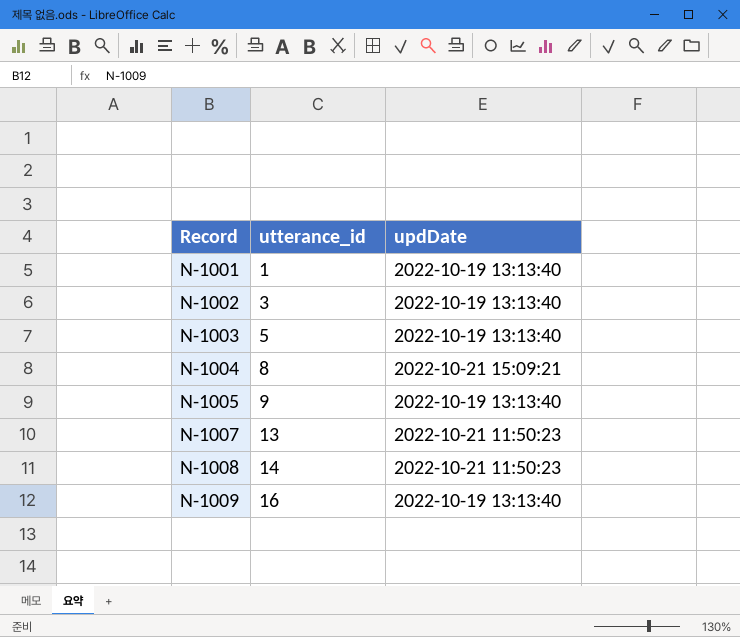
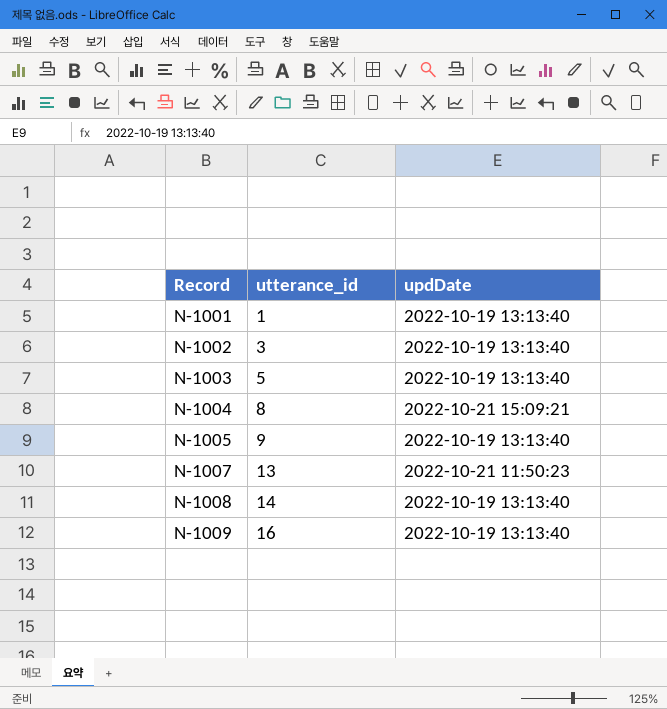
N-1008 | updDate: 2022-10-21 11:50:23 -> 2022-10-19 13:13:40

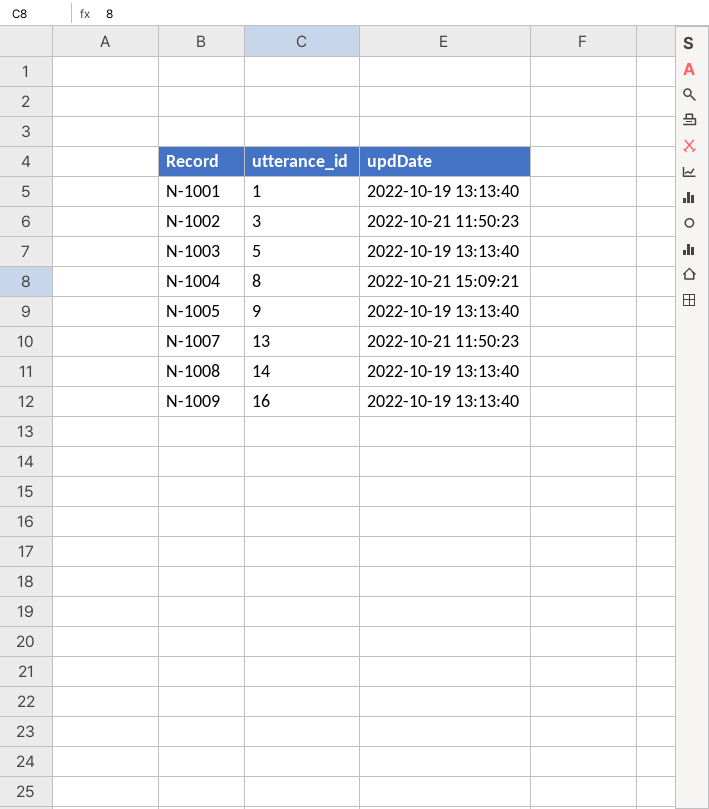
N-1002 | updDate: 2022-10-19 13:13:40 -> 2022-10-21 11:50:23

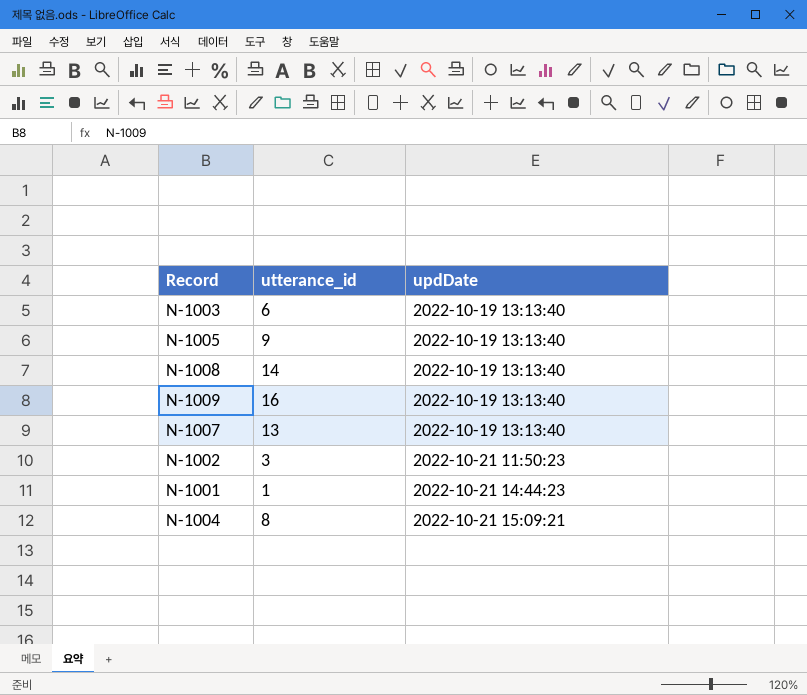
row order: Record ascending -> updDate ascending
N-1003 | utterance_id: 5 -> 6
N-1007 | updDate: 2022-10-21 11:50:23 -> 2022-10-19 13:13:40
N-1001 | updDate: 2022-10-19 13:13:40 -> 2022-10-21 14:44:23

